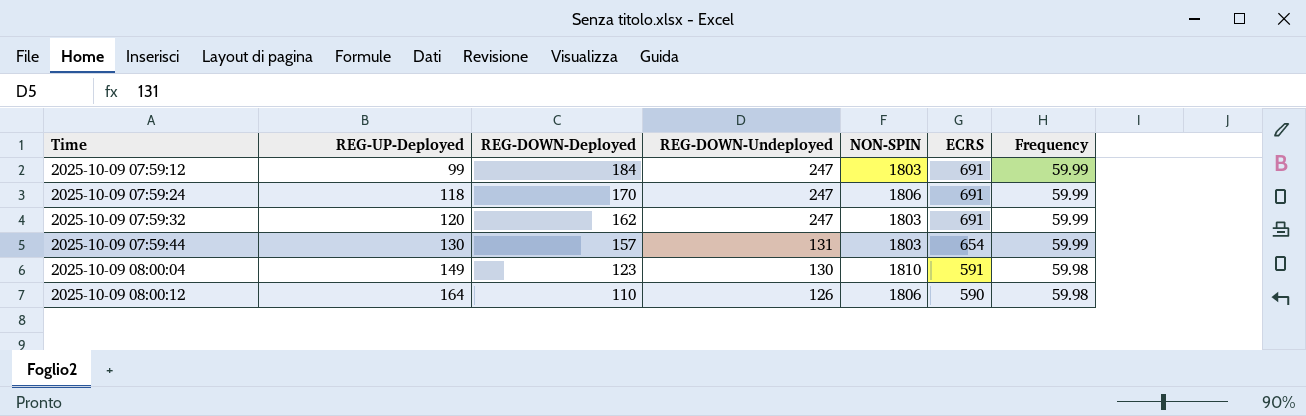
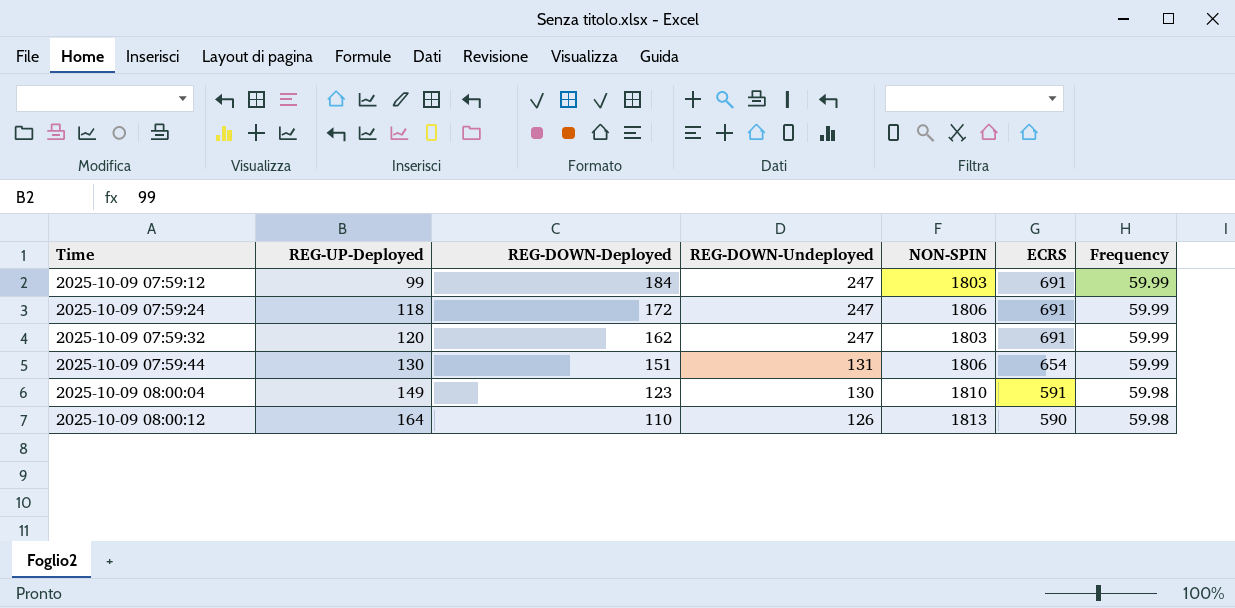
2025-10-09 07:59:24 | REG-DOWN-Deployed: 170 -> 172
2025-10-09 07:59:44 | REG-DOWN-Deployed: 157 -> 151
2025-10-09 07:59:44 | NON-SPIN: 1803 -> 1806
2025-10-09 08:00:12 | NON-SPIN: 1806 -> 1813

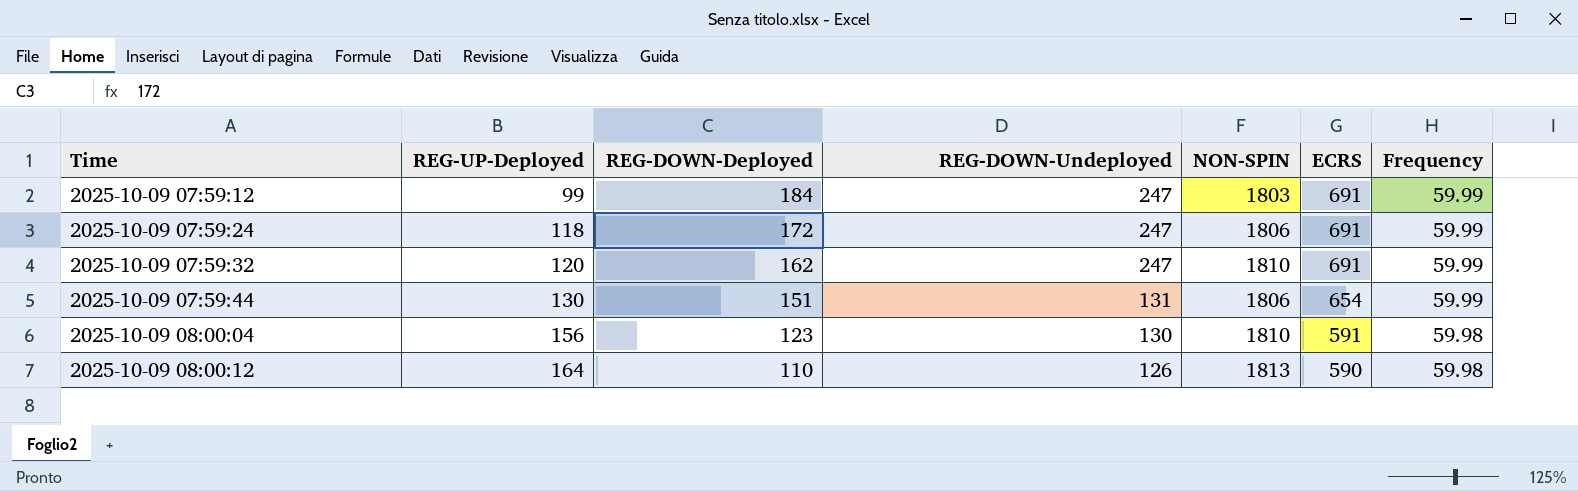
2025-10-09 07:59:32 | NON-SPIN: 1803 -> 1810
2025-10-09 08:00:04 | REG-UP-Deployed: 149 -> 156

